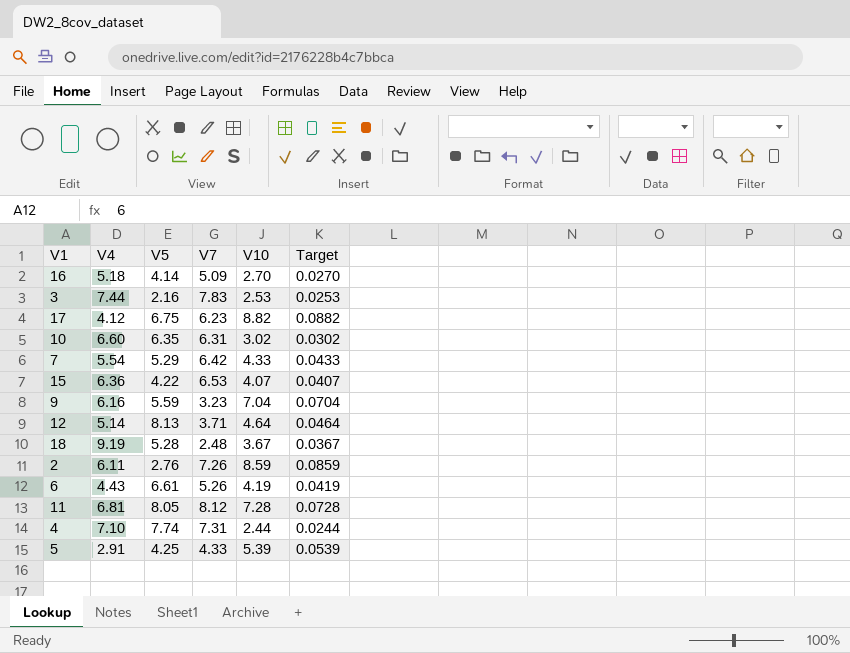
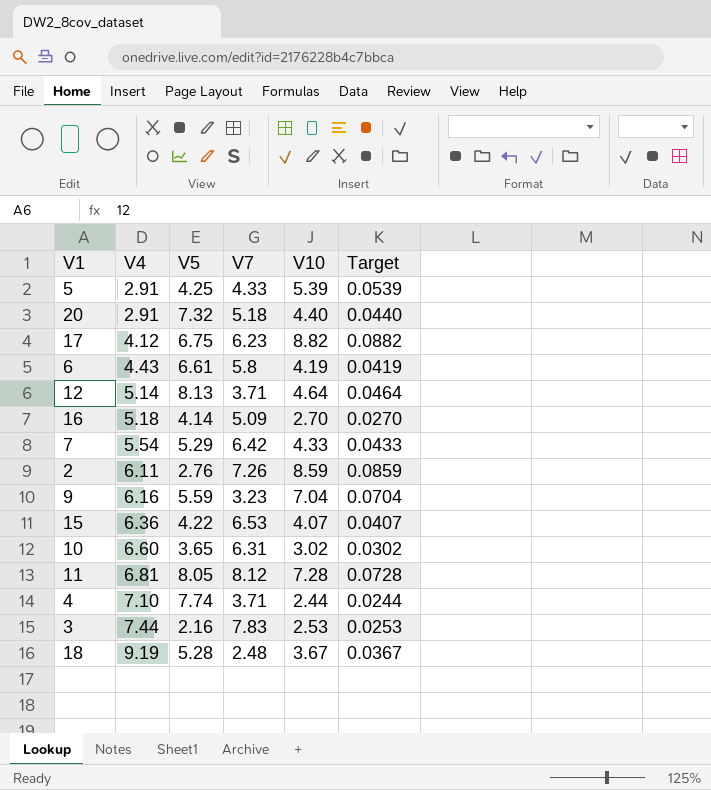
row order: none -> V4 ascending
row 20: none -> 2.91 | 7.32 | 5.18 | 4.40 | 0.0440
6 | V7: 5.26 -> 5.8
10 | V5: 6.35 -> 3.65
4 | V7: 7.31 -> 3.71

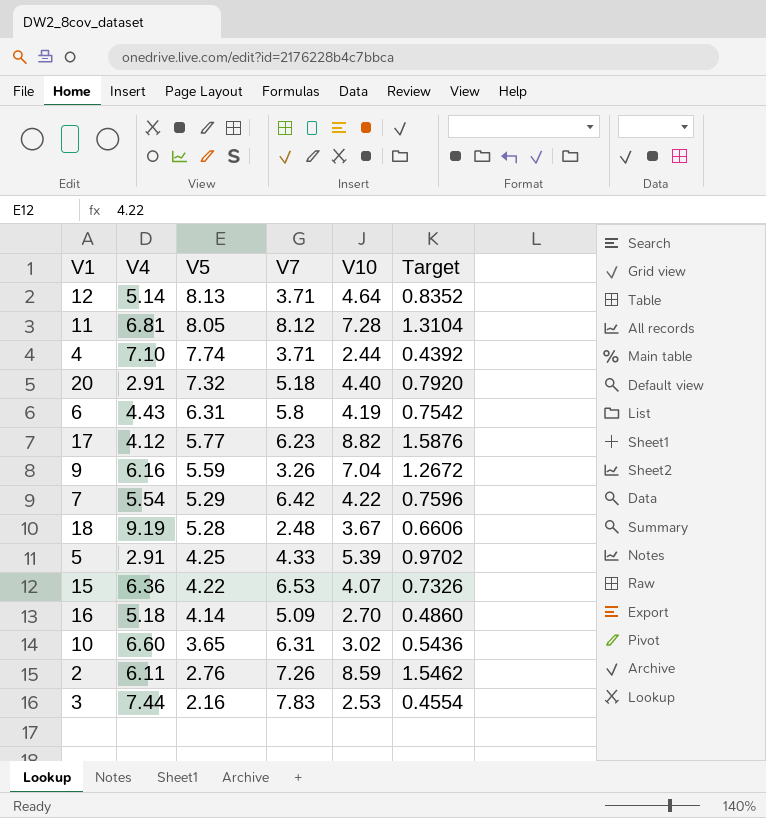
row order: V4 ascending -> V5 descending
column Target | formula: [V10] * 0.01 -> [V10] * 0.18
6 | V5: 6.61 -> 6.31
17 | V5: 6.75 -> 5.77
9 | V7: 3.23 -> 3.26
7 | V10: 4.33 -> 4.22

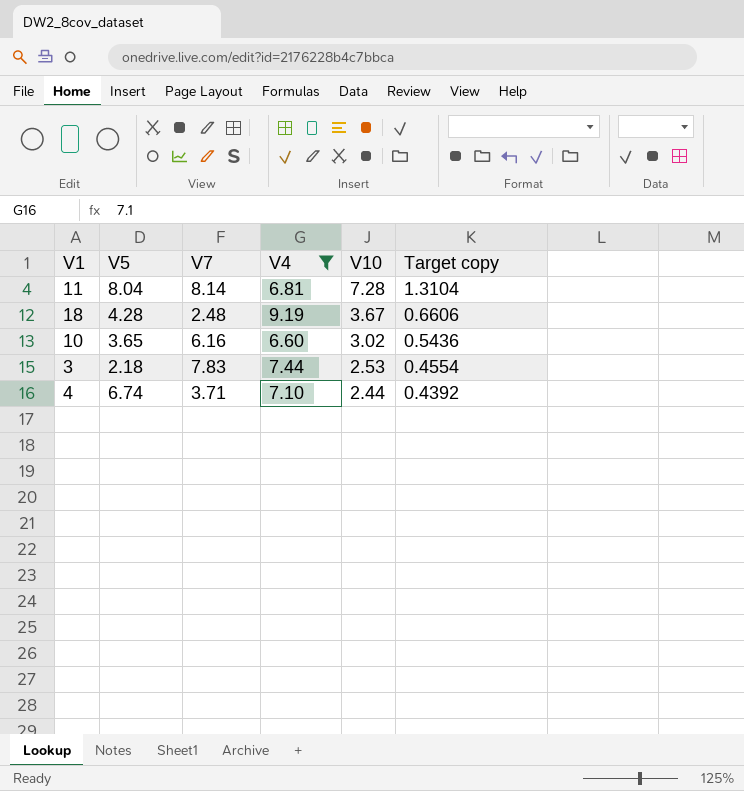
filter: none -> V4 >= 6.60
row order: V5 descending -> V10 descending
column V4 | position: 2 -> 4
column name: Target -> Target copy
11 | V5: 8.05 -> 8.04
11 | V7: 8.12 -> 8.14
18 | V5: 5.28 -> 4.28
10 | V7: 6.31 -> 6.16
3 | V5: 2.16 -> 2.18
4 | V5: 7.74 -> 6.74

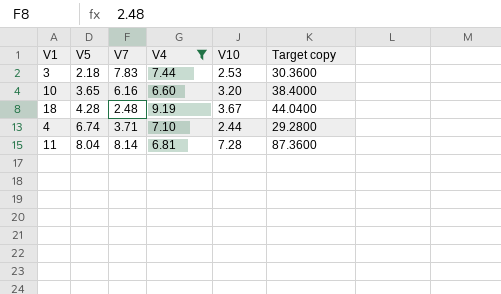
row order: V10 descending -> V5 ascending
column Target copy | formula: [V10] * 0.18 -> [V10] * 12
10 | V10: 3.02 -> 3.20

